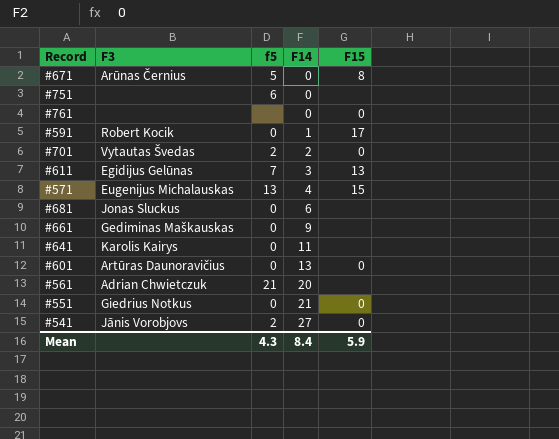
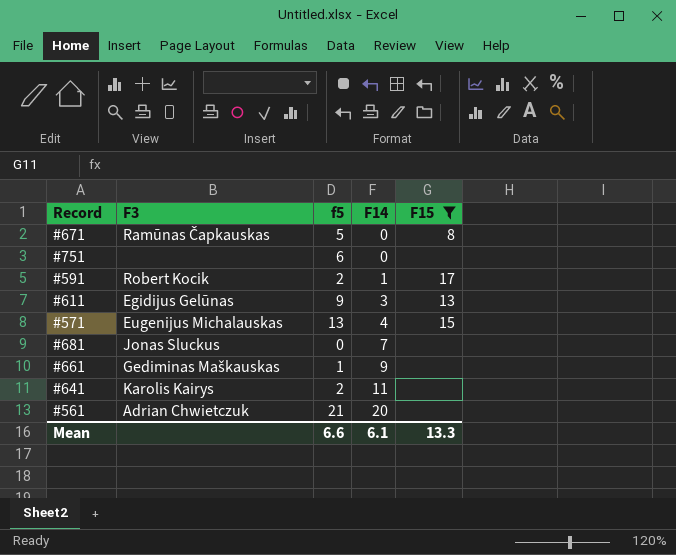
filter: none -> F15 != 0
#671 | F3: Arūnas Černius -> Ramūnas Čapkauskas
#591 | f5: 0 -> 2
#611 | f5: 7 -> 9
#681 | F14: 6 -> 7
#661 | f5: 0 -> 1
#641 | f5: 0 -> 2
Mean | f5: 4.3 -> 6.6
Mean | F14: 8.4 -> 6.1
Mean | F15: 5.9 -> 13.3

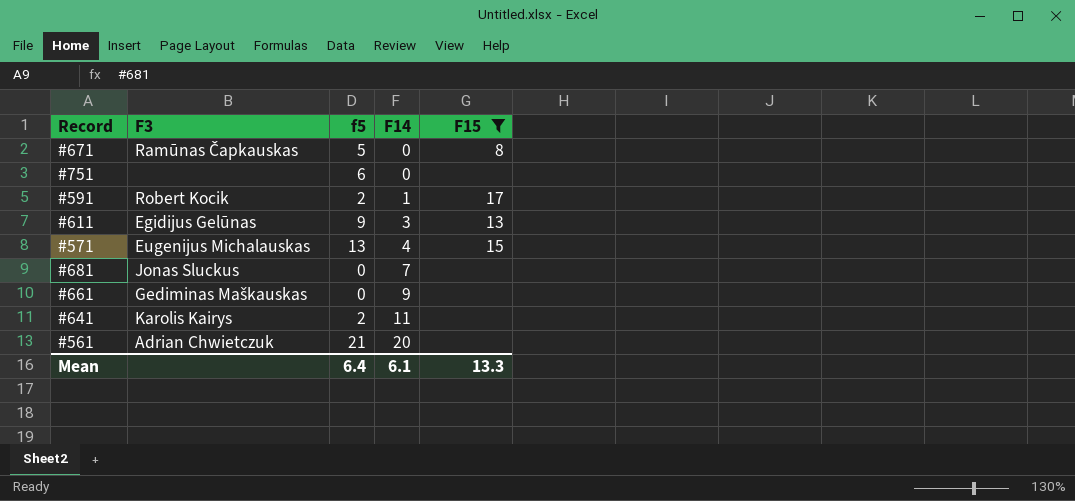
#661 | f5: 1 -> 0
Mean | f5: 6.6 -> 6.4

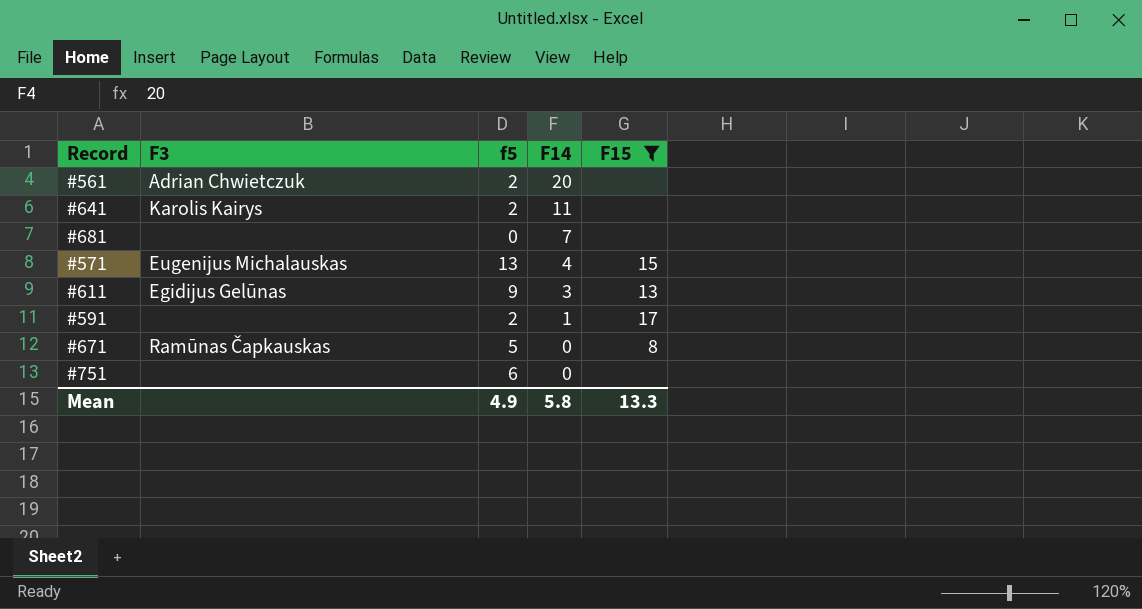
row order: F14 ascending -> F14 descending
row #661: Gediminas Maškauskas | 0 | 9 | none -> none
#561 | f5: 21 -> 2
#681 | F3: Jonas Sluckus -> none
#591 | F3: Robert Kocik -> none
Mean | f5: 6.4 -> 4.9
Mean | F14: 6.1 -> 5.8

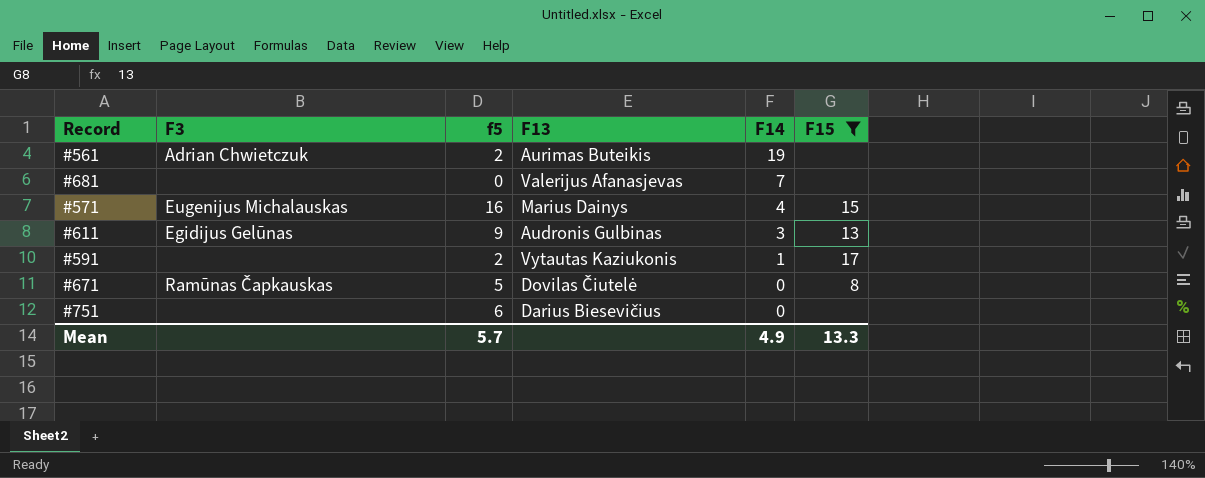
column F13 | position: none -> 4
row #641: Karolis Kairys | 2 | 11 | none -> none
#561 | F14: 20 -> 19
#571 | f5: 13 -> 16
Mean | f5: 4.9 -> 5.7
Mean | F14: 5.8 -> 4.9

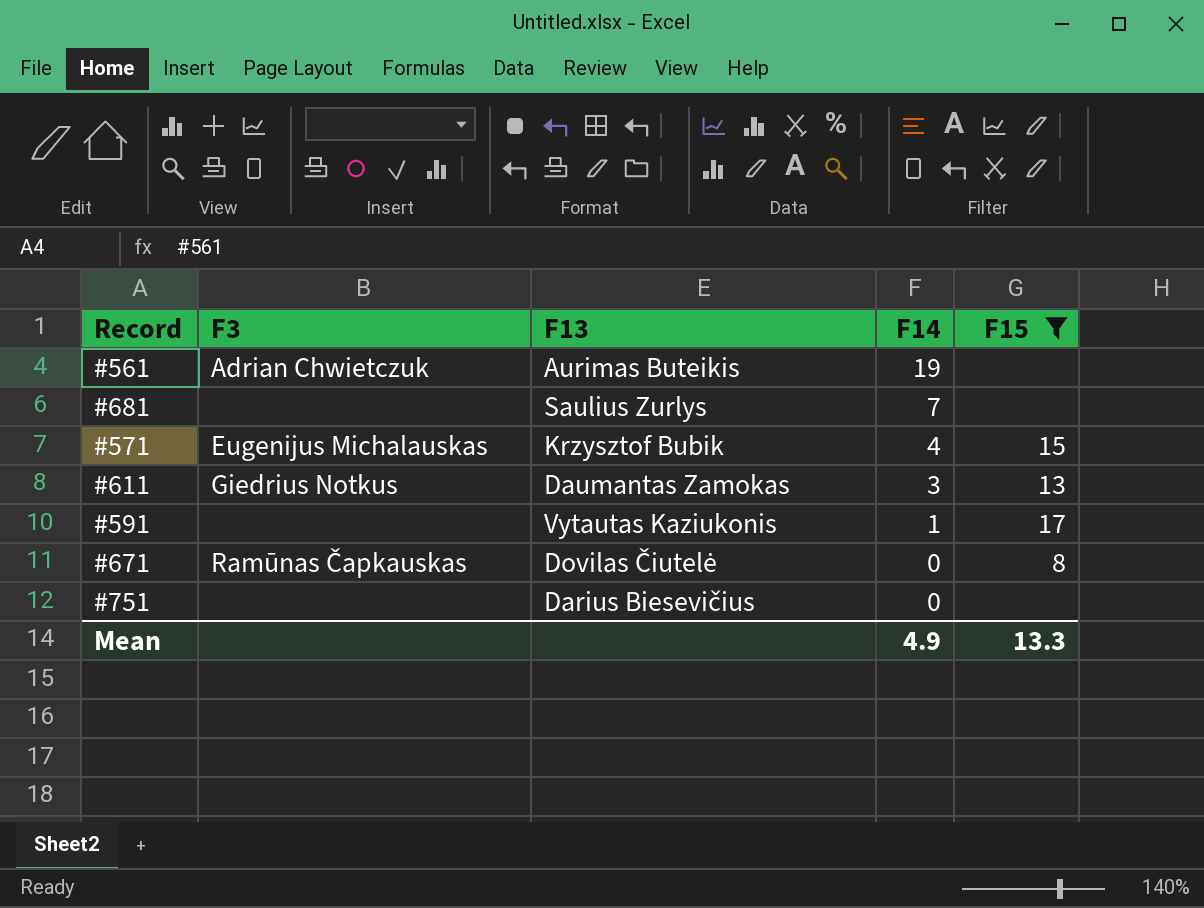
column f5 | position: 3 -> none
#681 | F13: Valerijus Afanasjevas -> Saulius Zurlys
#571 | F13: Marius Dainys -> Krzysztof Bubik
#611 | F3: Egidijus Gelūnas -> Giedrius Notkus
#611 | F13: Audronis Gulbinas -> Daumantas Zamokas

